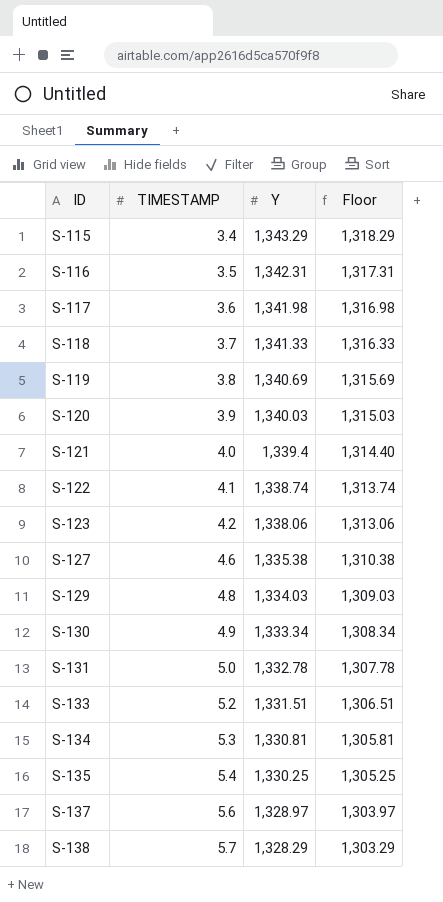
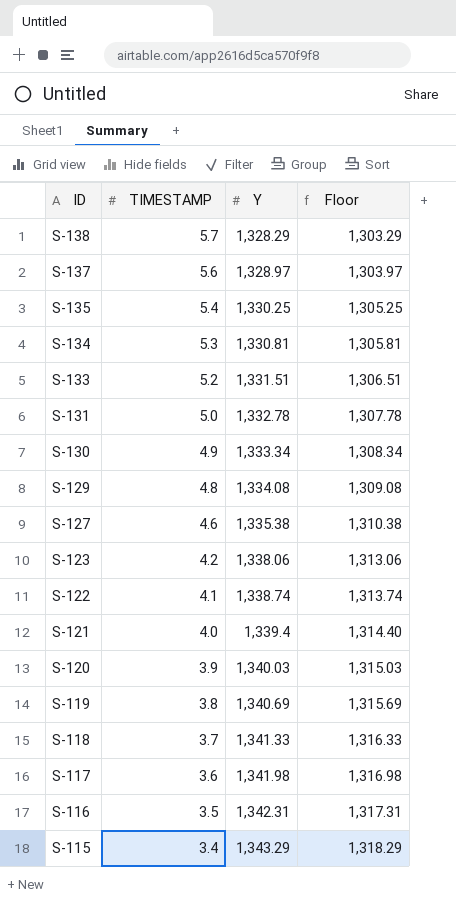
row order: ID ascending -> ID descending
S-129 | Y: 1,334.03 -> 1,334.08
S-129 | Floor: 1,309.03 -> 1,309.08

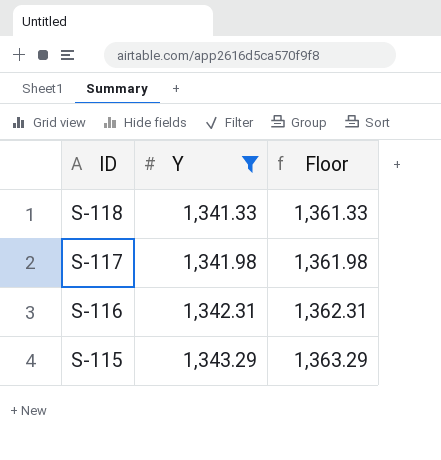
filter: none -> Y >= 1,341.33
column TIMESTAMP | position: 2 -> none
column Floor | formula: [Y] - 25 -> [Y] + 20

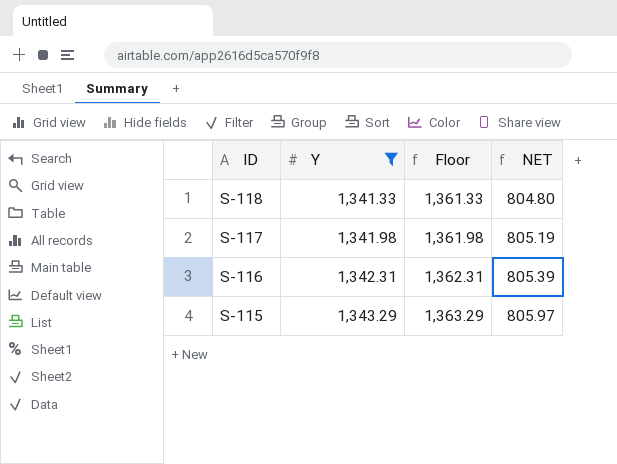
column NET | formula: none -> [Y] * 0.6

